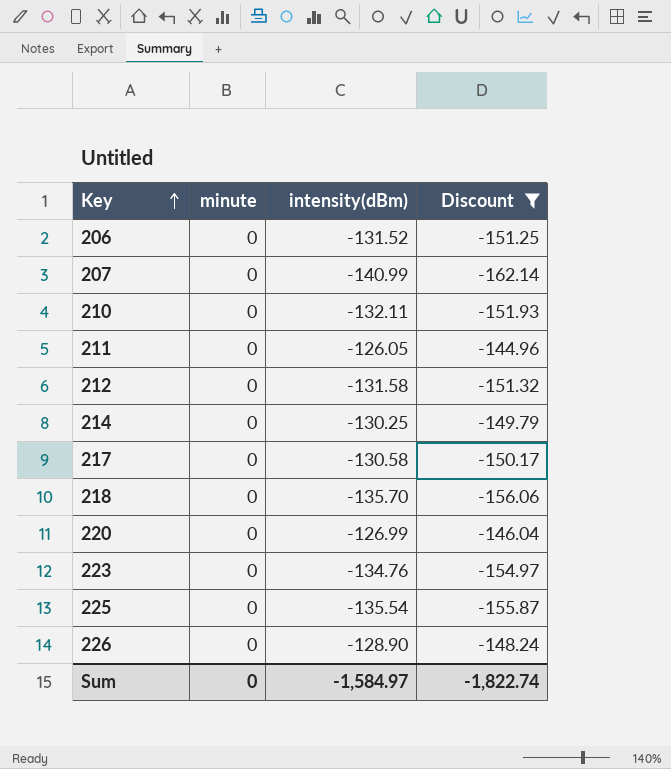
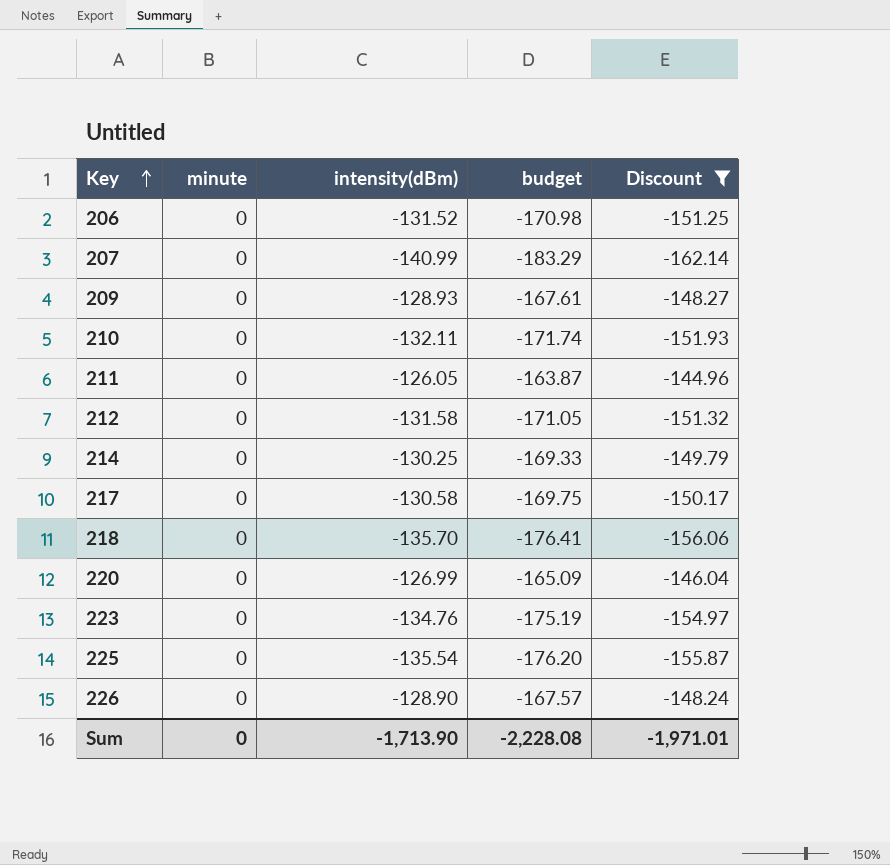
column budget | formula: none -> [intensity(dBm)] * 1.3
row 209: none -> 0 | -128.93 | -167.61 | -148.27
Sum | intensity(dBm): -1,584.97 -> -1,713.90
Sum | Discount: -1,822.74 -> -1,971.01

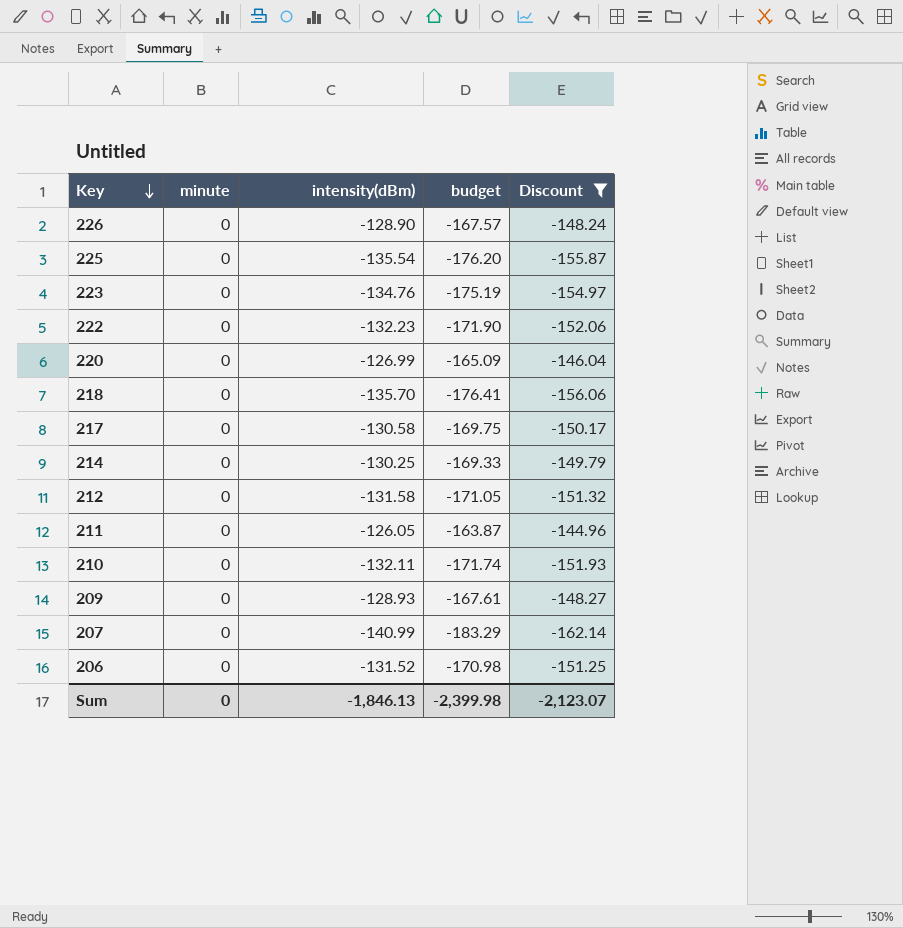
row order: Key ascending -> Key descending
row 222: none -> 0 | -132.23 | -171.90 | -152.06
Sum | intensity(dBm): -1,713.90 -> -1,846.13
Sum | budget: -2,228.08 -> -2,399.98
Sum | Discount: -1,971.01 -> -2,123.07

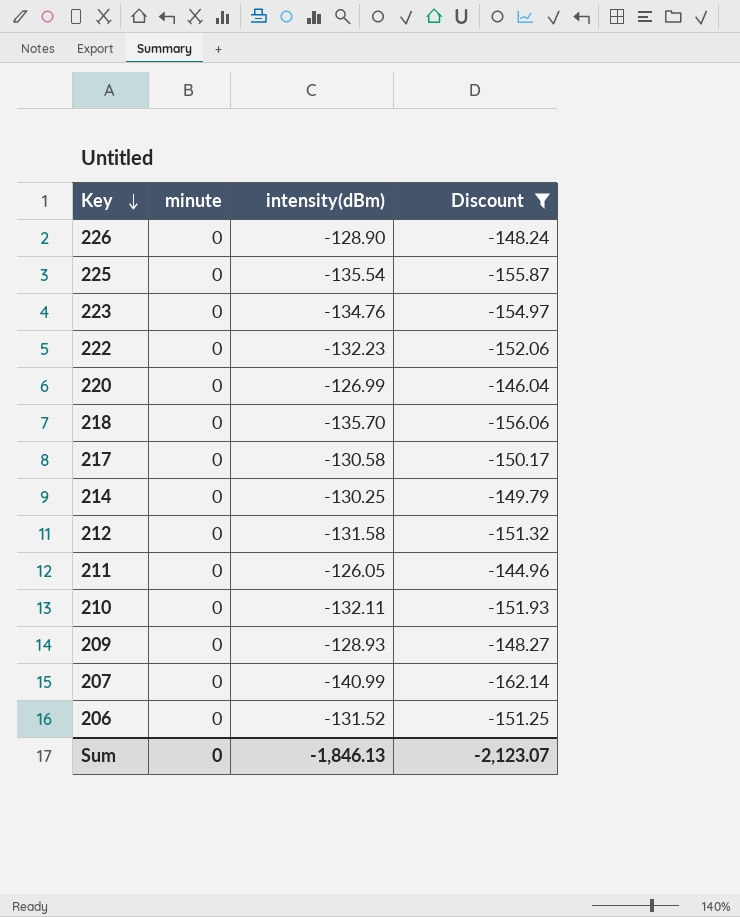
column budget | formula: [intensity(dBm)] * 1.3 -> none

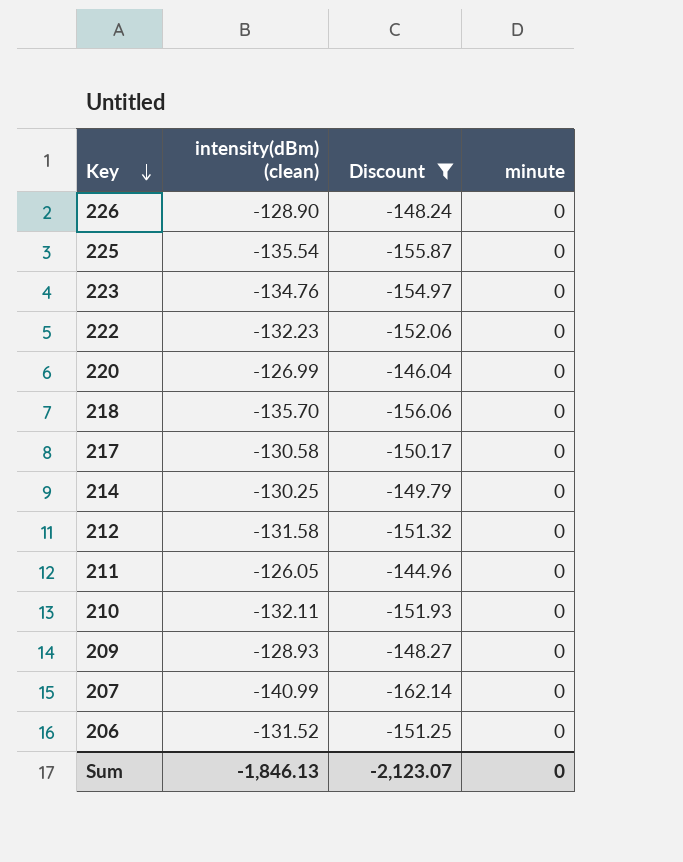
column name: intensity(dBm) -> intensity(dBm) (clean)
column minute | position: 2 -> 4

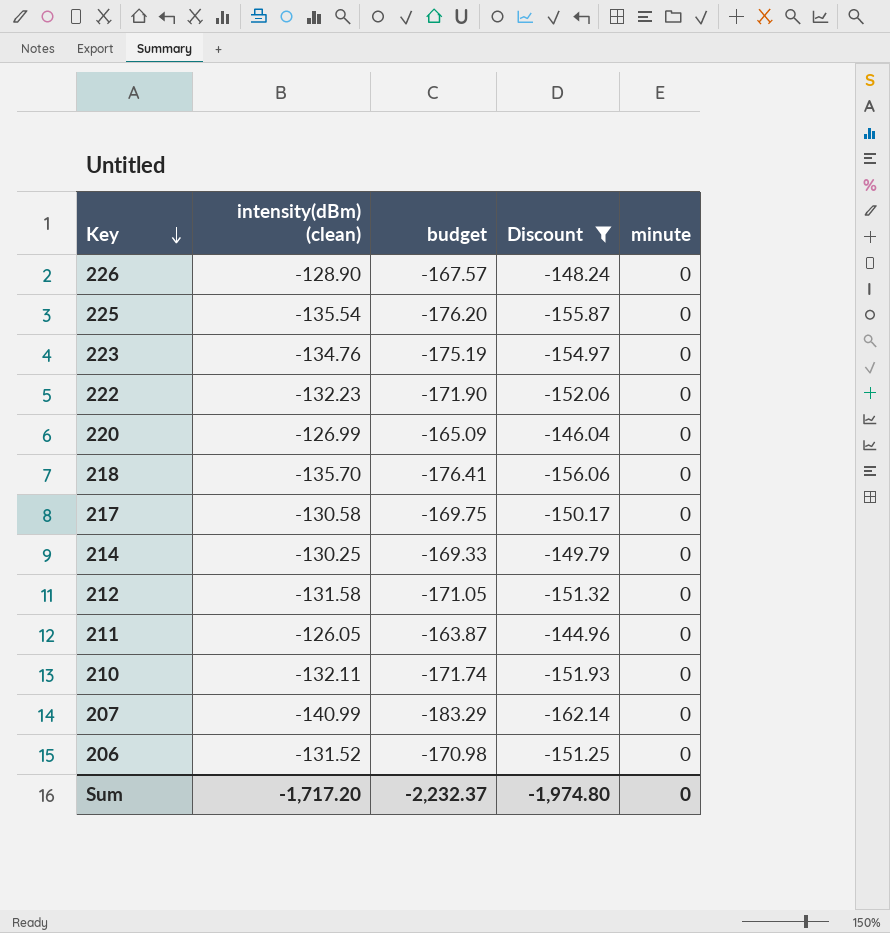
column budget | formula: none -> [intensity(dBm) (clean)] * 1.3
row 209: -128.93 | -148.27 | 0 -> none
Sum | intensity(dBm) (clean): -1,846.13 -> -1,717.20
Sum | Discount: -2,123.07 -> -1,974.80

